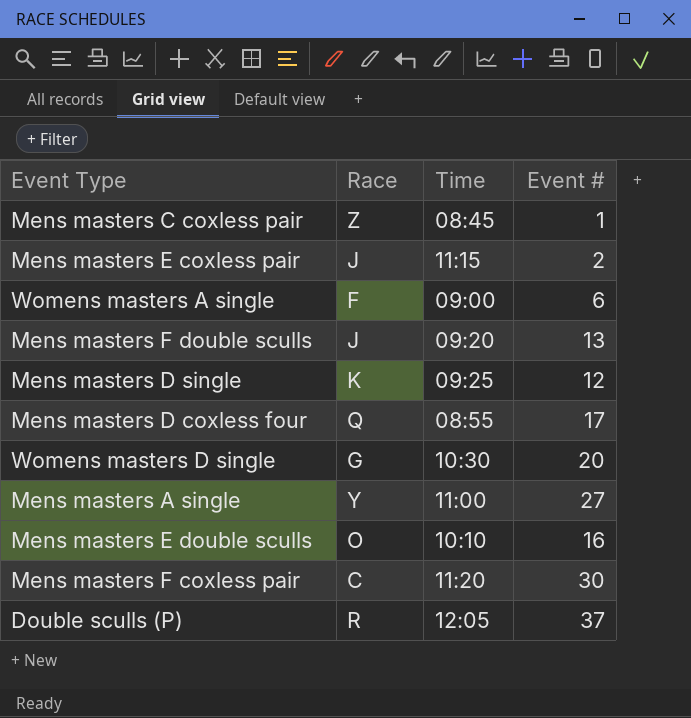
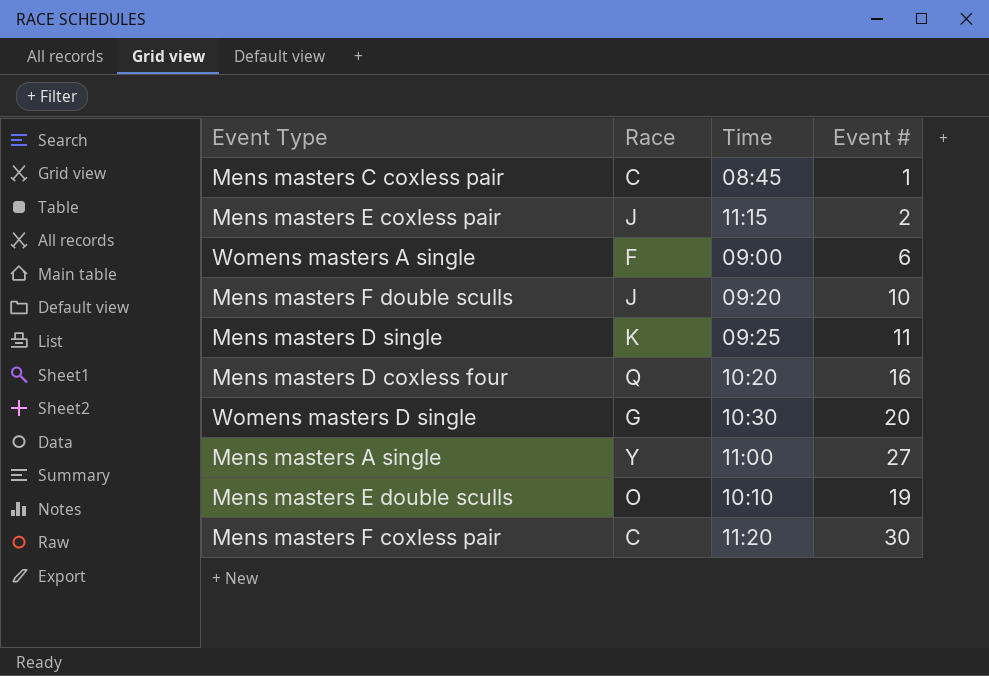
row Double sculls (P): R | 12:05 | 37 -> none
Mens masters C coxless pair | Race: Z -> C
Mens masters F double sculls | Event #: 13 -> 10
Mens masters D single | Event #: 12 -> 11
Mens masters D coxless four | Time: 08:55 -> 10:20
Mens masters D coxless four | Event #: 17 -> 16
Mens masters E double sculls | Event #: 16 -> 19

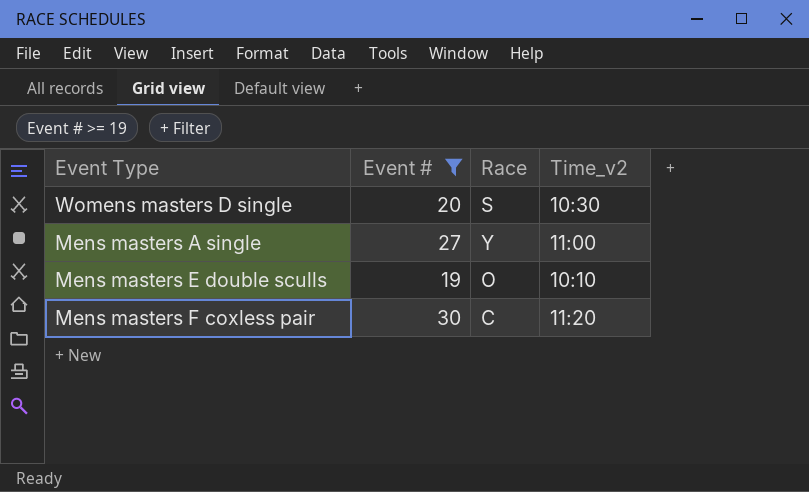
filter: none -> Event # >= 19
column Event # | position: 4 -> 2
column name: Time -> Time_v2
Womens masters D single | Race: G -> S

